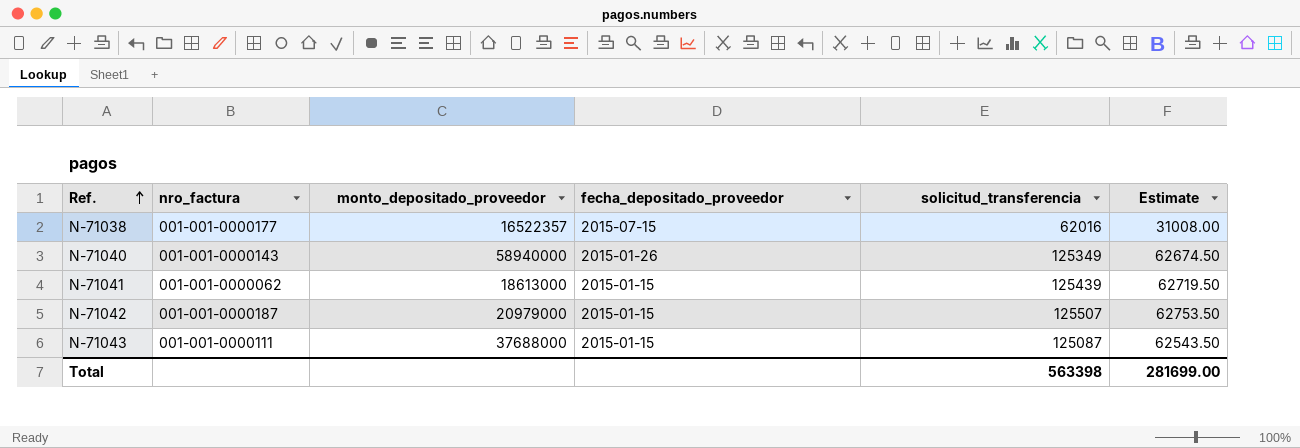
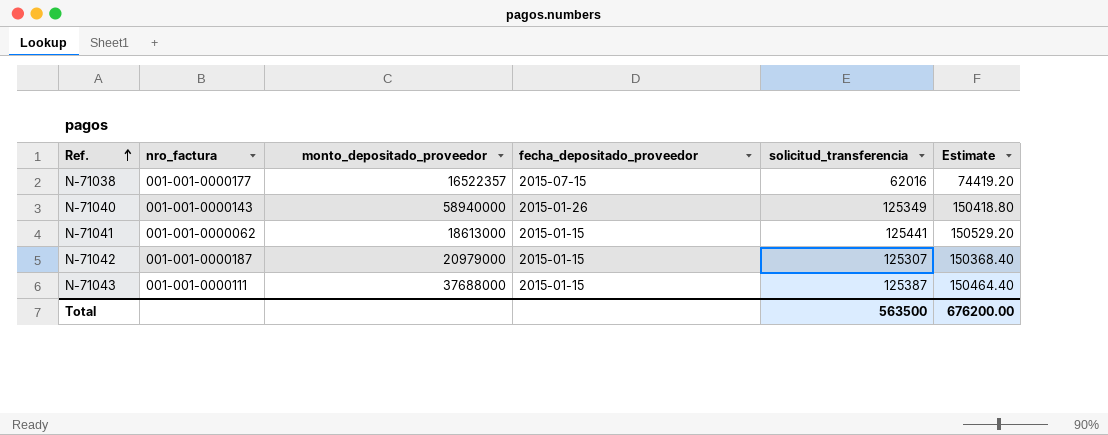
column Estimate | formula: [solicitud_transferencia] * 0.5 -> [solicitud_transferencia] * 1.2
N-71041 | solicitud_transferencia: 125439 -> 125441
N-71042 | solicitud_transferencia: 125507 -> 125307
N-71043 | solicitud_transferencia: 125087 -> 125387
Total | solicitud_transferencia: 563398 -> 563500
Total | Estimate: 281699.00 -> 676200.00

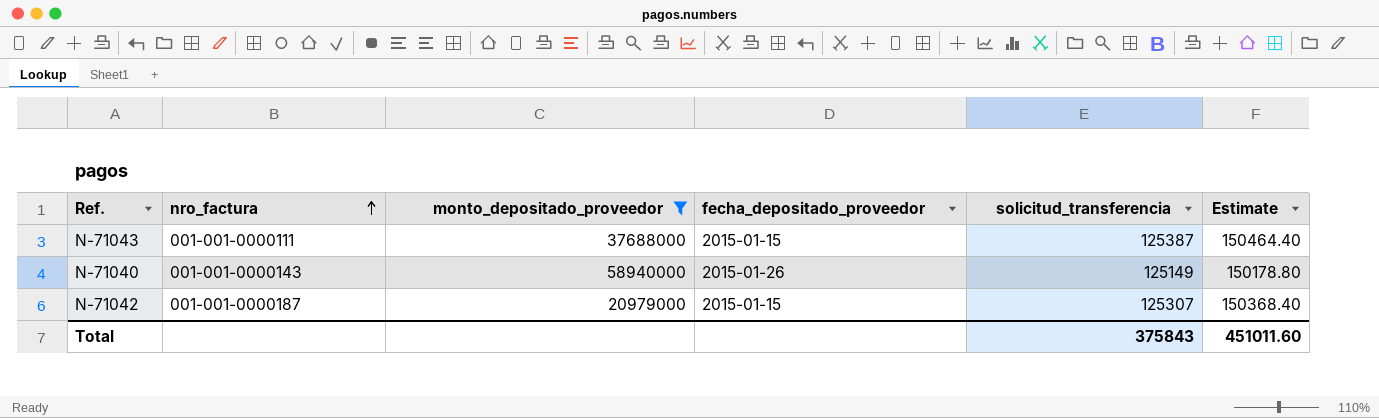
filter: none -> monto_depositado_proveedor >= 20979000
row order: Ref. ascending -> nro_factura ascending
N-71040 | solicitud_transferencia: 125349 -> 125149
N-71040 | Estimate: 150418.80 -> 150178.80
Total | solicitud_transferencia: 563500 -> 375843
Total | Estimate: 676200.00 -> 451011.60

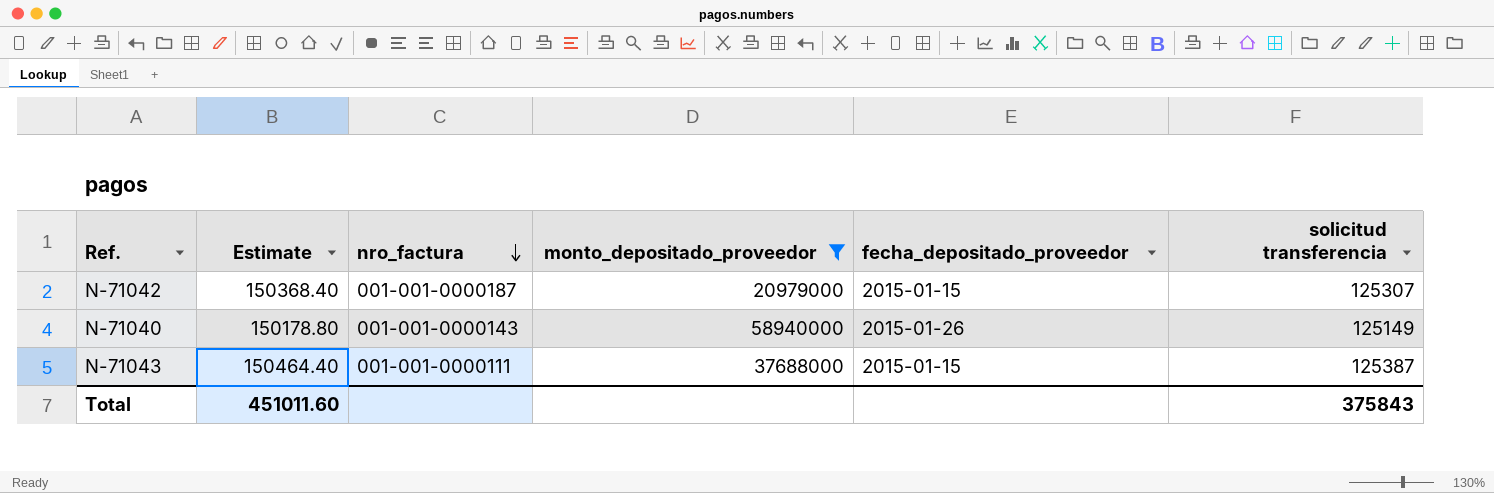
row order: nro_factura ascending -> nro_factura descending
column Estimate | position: 6 -> 2
column name: solicitud_transferencia -> solicitud transferencia

